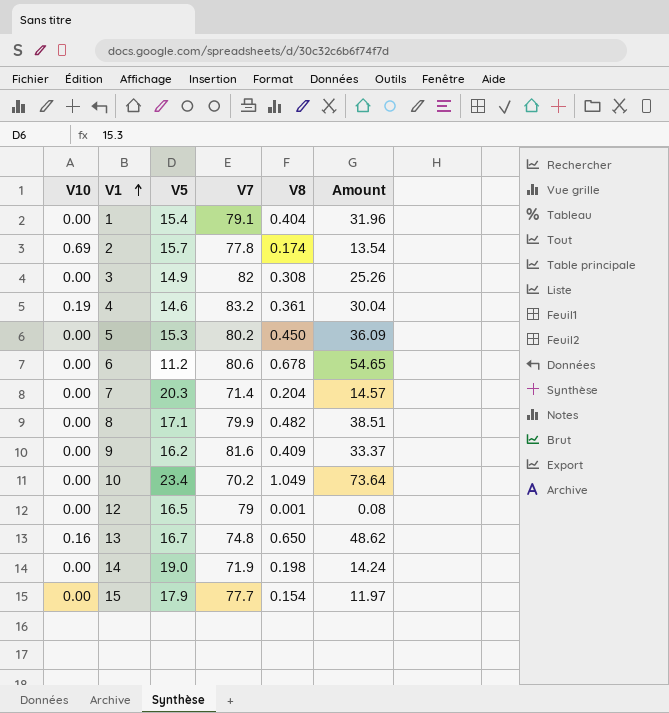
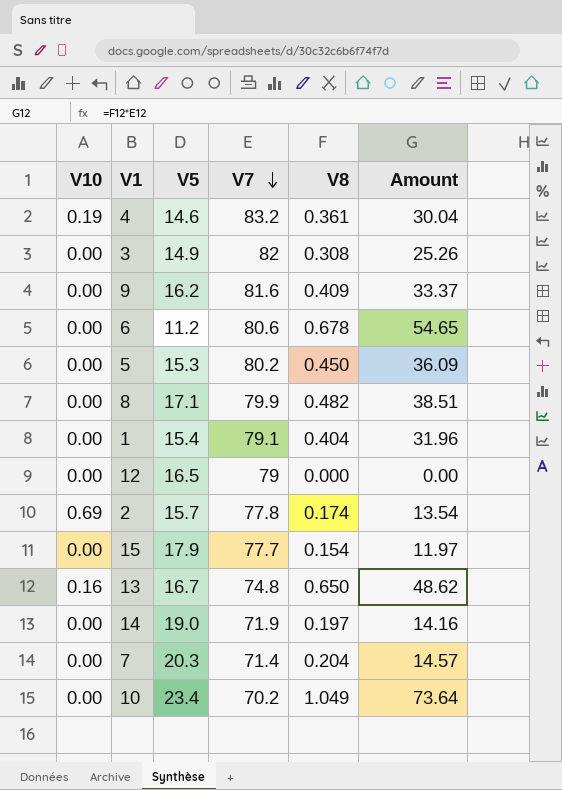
row order: V1 ascending -> V7 descending
12 | V8: 0.001 -> 0.000
12 | Amount: 0.08 -> 0.00
14 | V8: 0.198 -> 0.197
14 | Amount: 14.24 -> 14.16

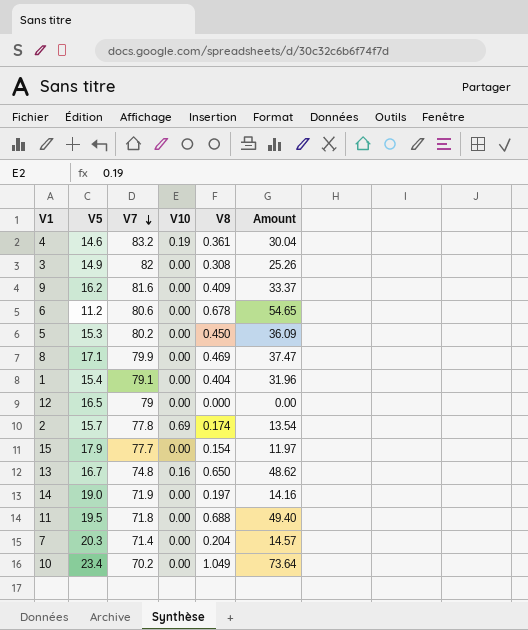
column V10 | position: 1 -> 4
8 | V8: 0.482 -> 0.469
8 | Amount: 38.51 -> 37.47
row 11: none -> 19.5 | 71.8 | 0.00 | 0.688 | 49.40

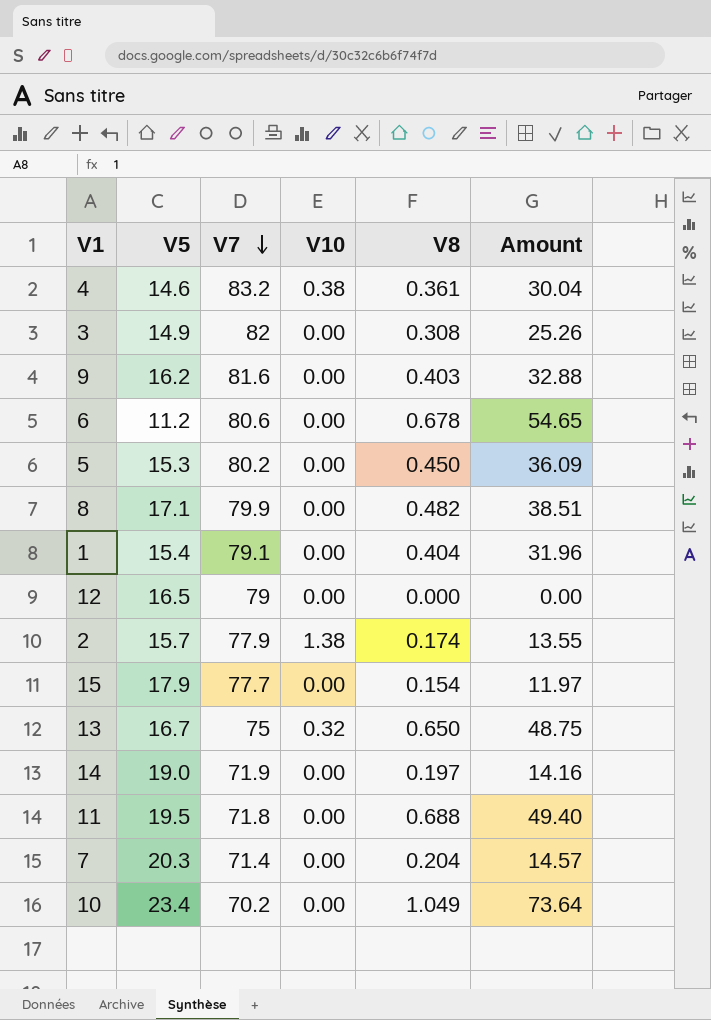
4 | V10: 0.19 -> 0.38
9 | V8: 0.409 -> 0.403
9 | Amount: 33.37 -> 32.88
8 | V8: 0.469 -> 0.482
8 | Amount: 37.47 -> 38.51
2 | V7: 77.8 -> 77.9
2 | V10: 0.69 -> 1.38
2 | Amount: 13.54 -> 13.55
13 | V7: 74.8 -> 75
13 | V10: 0.16 -> 0.32
13 | Amount: 48.62 -> 48.75

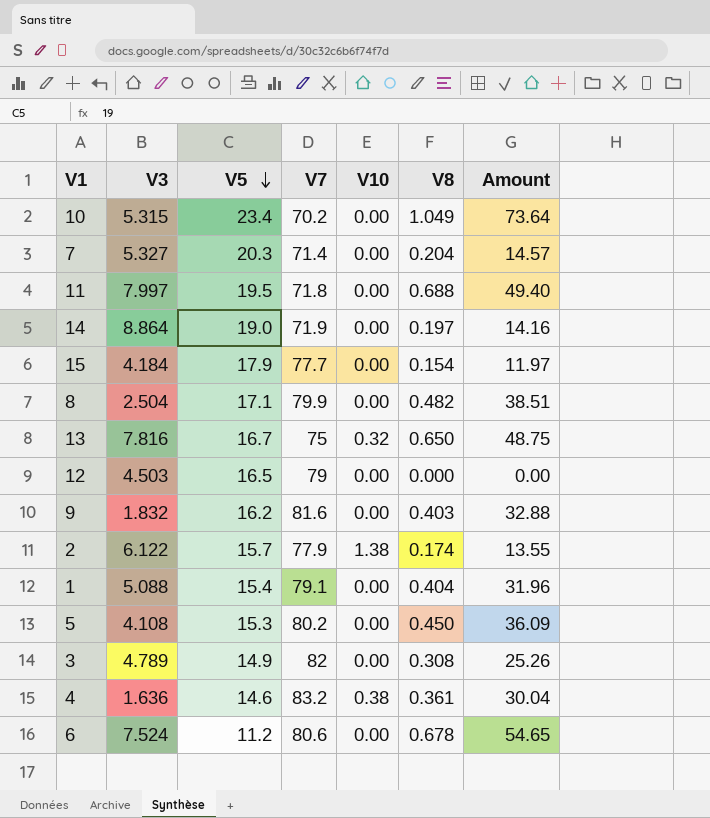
row order: V7 descending -> V5 descending
column V3 | position: none -> 2

